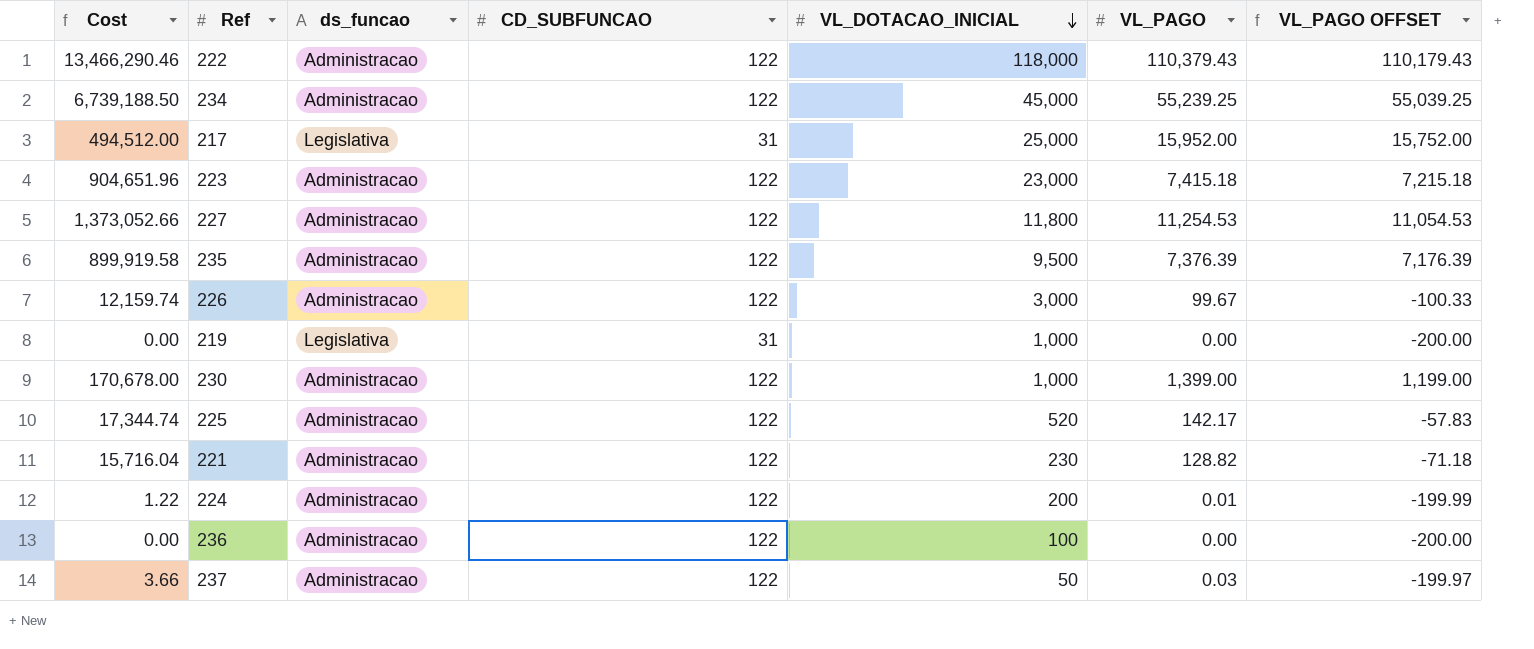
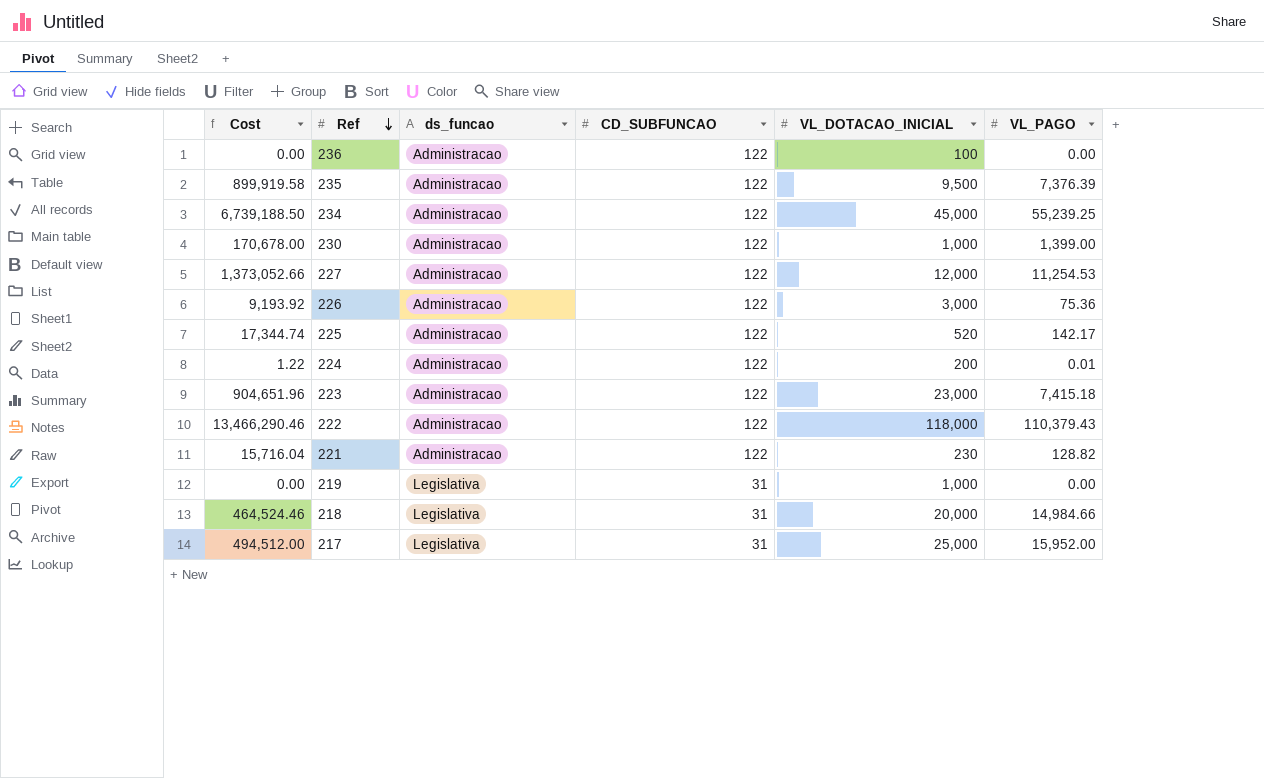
row order: VL_DOTACAO_INICIAL descending -> Ref descending
column VL_PAGO OFFSET | formula: [VL_PAGO] - 200 -> none
row 237: 3.66 | Administracao | 122 | 50 | 0.03 | -199.97 -> none
227 | VL_DOTACAO_INICIAL: 11,800 -> 12,000
226 | Cost: 12,159.74 -> 9,193.92
226 | VL_PAGO: 99.67 -> 75.36
row 218: none -> 464,524.46 | Legislativa | 31 | 20,000 | 14,984.66

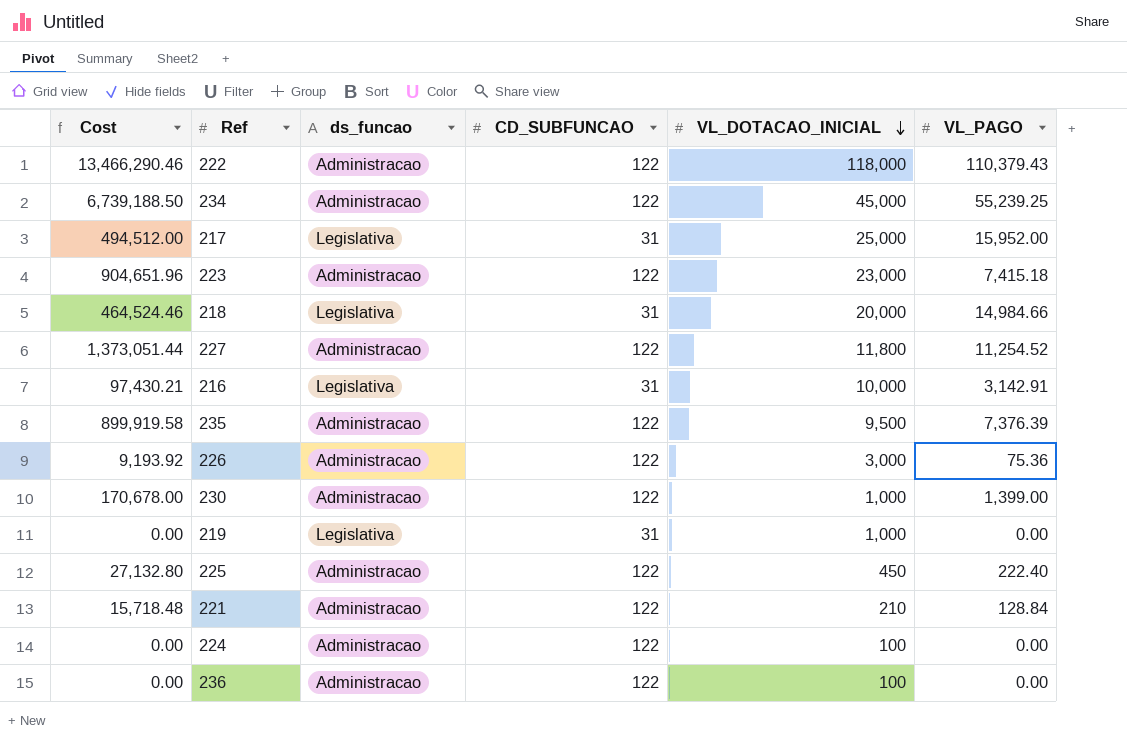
row order: Ref descending -> VL_DOTACAO_INICIAL descending
227 | Cost: 1,373,052.66 -> 1,373,051.44
227 | VL_DOTACAO_INICIAL: 12,000 -> 11,800
227 | VL_PAGO: 11,254.53 -> 11,254.52
row 216: none -> 97,430.21 | Legislativa | 31 | 10,000 | 3,142.91
225 | Cost: 17,344.74 -> 27,132.80
225 | VL_DOTACAO_INICIAL: 520 -> 450
225 | VL_PAGO: 142.17 -> 222.40
221 | Cost: 15,716.04 -> 15,718.48
221 | VL_DOTACAO_INICIAL: 230 -> 210
221 | VL_PAGO: 128.82 -> 128.84
224 | Cost: 1.22 -> 0.00
224 | VL_DOTACAO_INICIAL: 200 -> 100
224 | VL_PAGO: 0.01 -> 0.00

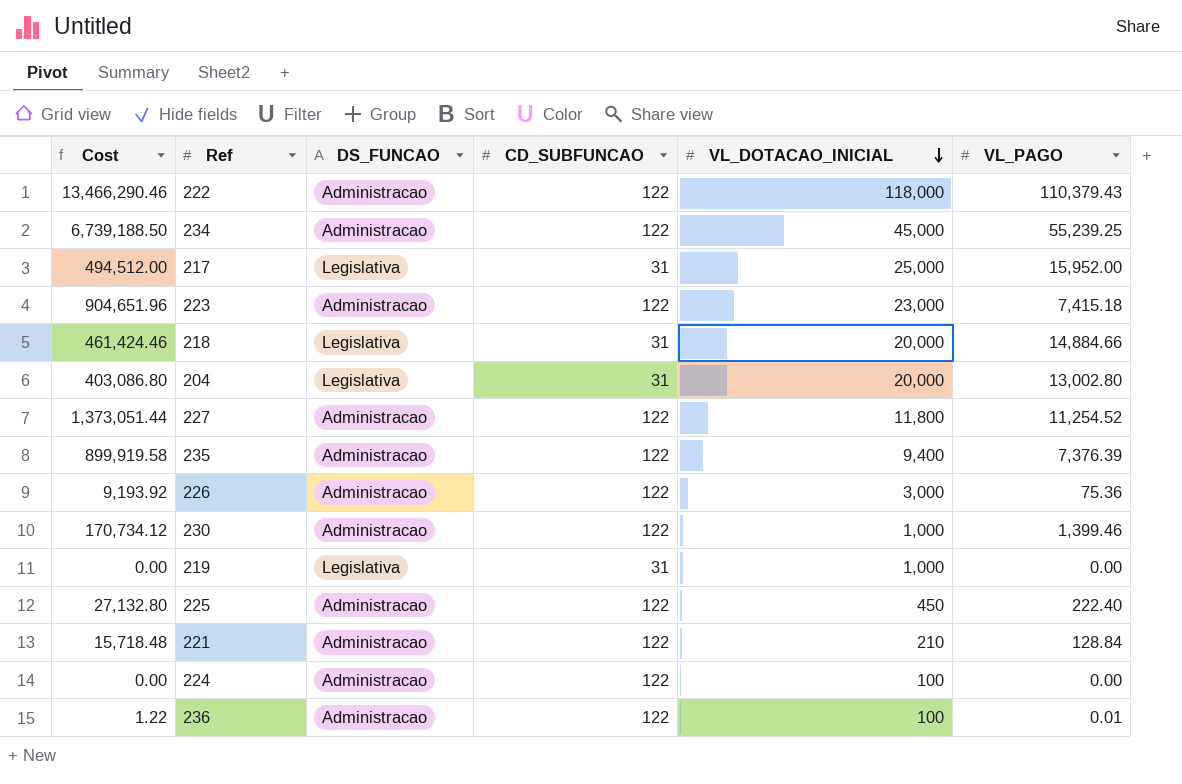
column name: ds_funcao -> DS_FUNCAO
row 216: 97,430.21 | Legislativa | 31 | 10,000 | 3,142.91 -> none
218 | Cost: 464,524.46 -> 461,424.46
218 | VL_PAGO: 14,984.66 -> 14,884.66
row 204: none -> 403,086.80 | Legislativa | 31 | 20,000 | 13,002.80
235 | VL_DOTACAO_INICIAL: 9,500 -> 9,400
230 | Cost: 170,678.00 -> 170,734.12
230 | VL_PAGO: 1,399.00 -> 1,399.46
236 | Cost: 0.00 -> 1.22
236 | VL_PAGO: 0.00 -> 0.01

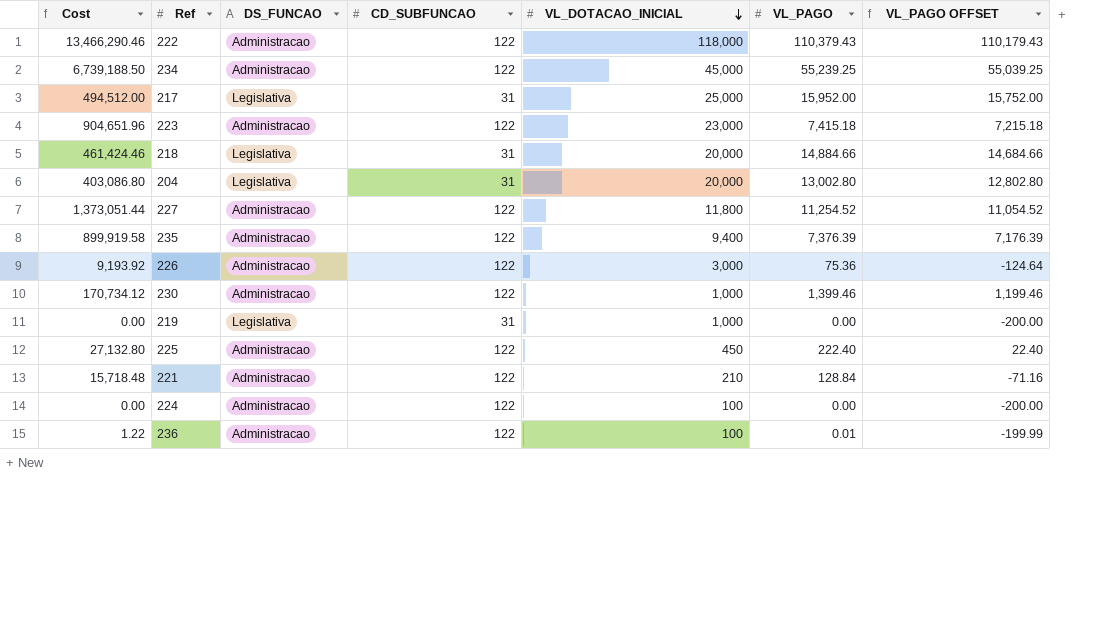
column VL_PAGO OFFSET | formula: none -> [VL_PAGO] - 200

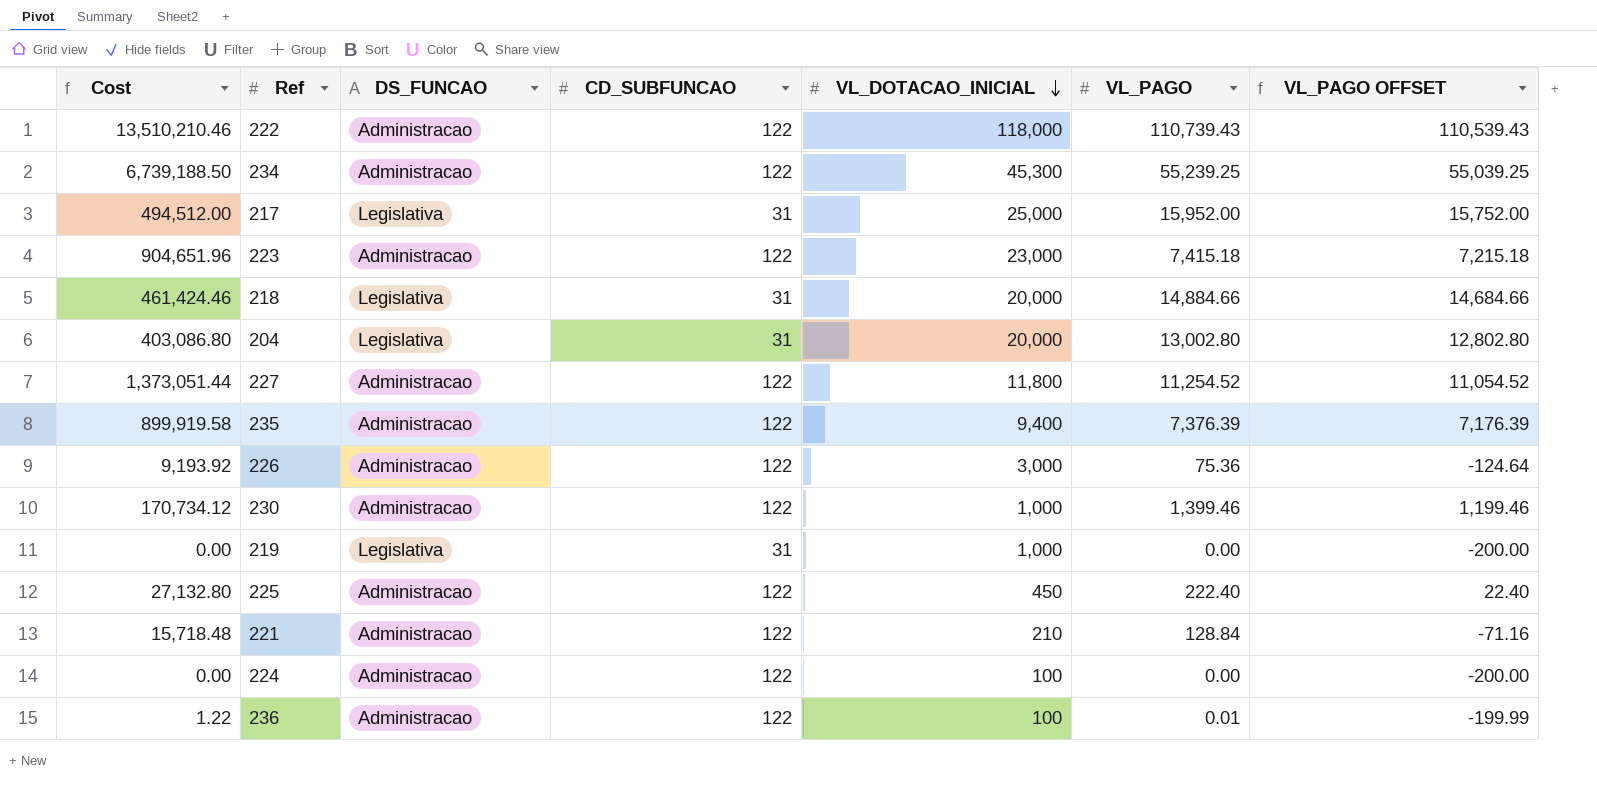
222 | Cost: 13,466,290.46 -> 13,510,210.46
222 | VL_PAGO: 110,379.43 -> 110,739.43
222 | VL_PAGO OFFSET: 110,179.43 -> 110,539.43
234 | VL_DOTACAO_INICIAL: 45,000 -> 45,300

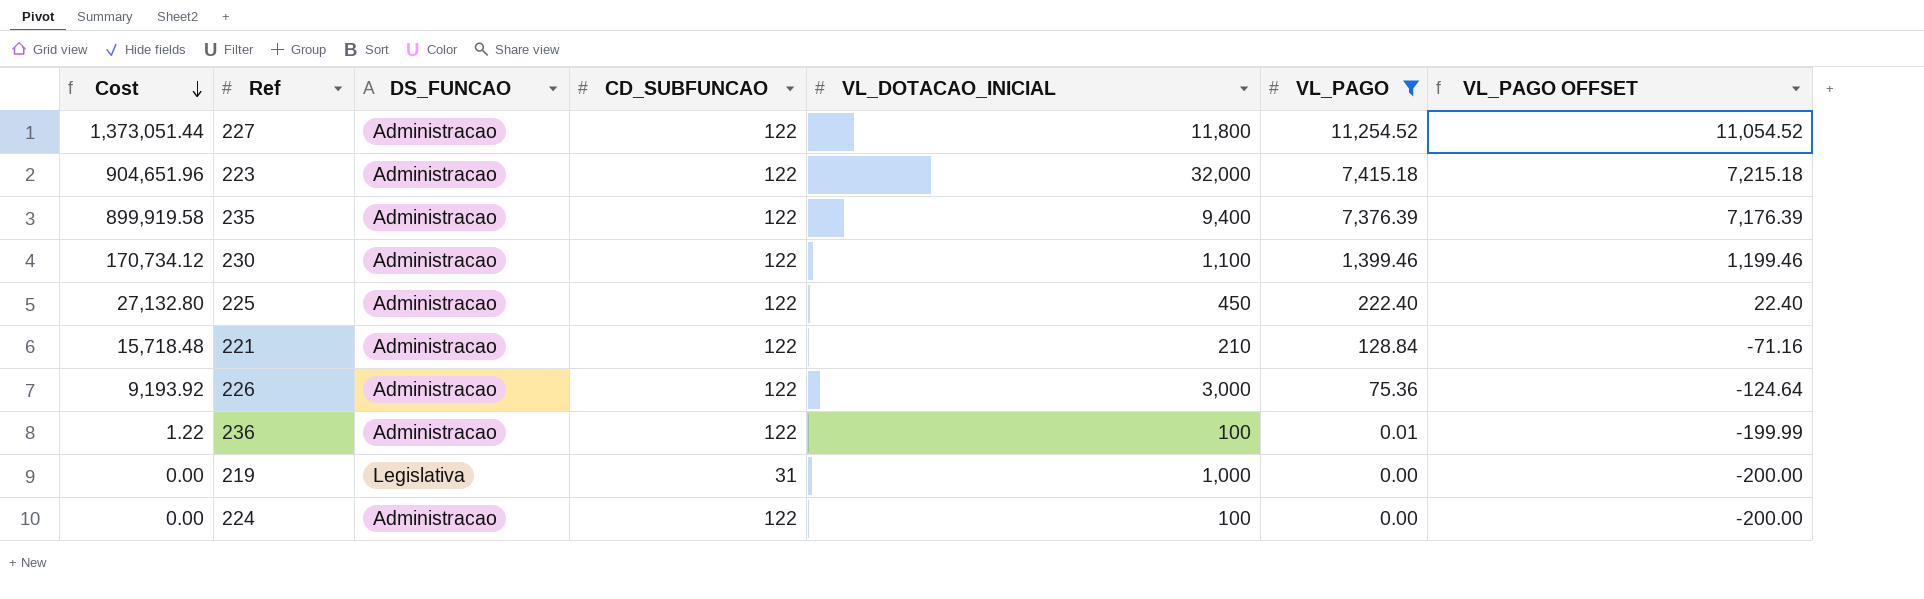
filter: none -> VL_PAGO <= 11,254.52
row order: VL_DOTACAO_INICIAL descending -> Cost descending
223 | VL_DOTACAO_INICIAL: 23,000 -> 32,000
230 | VL_DOTACAO_INICIAL: 1,000 -> 1,100

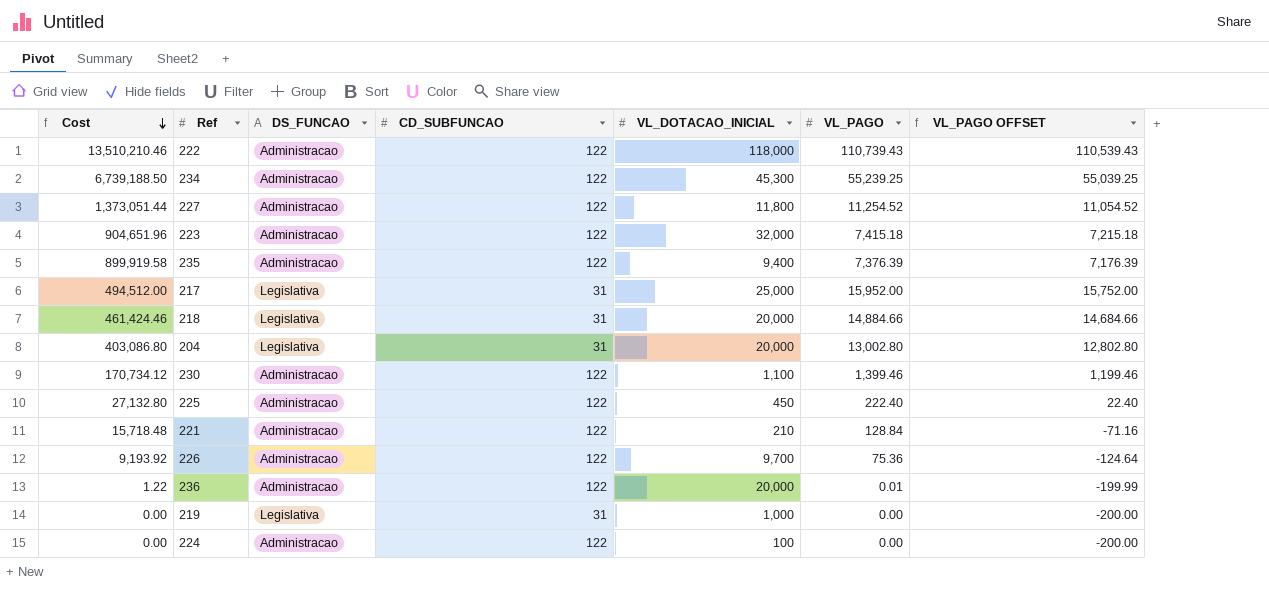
filter: VL_PAGO <= 11,254.52 -> none
226 | VL_DOTACAO_INICIAL: 3,000 -> 9,700
236 | VL_DOTACAO_INICIAL: 100 -> 20,000

